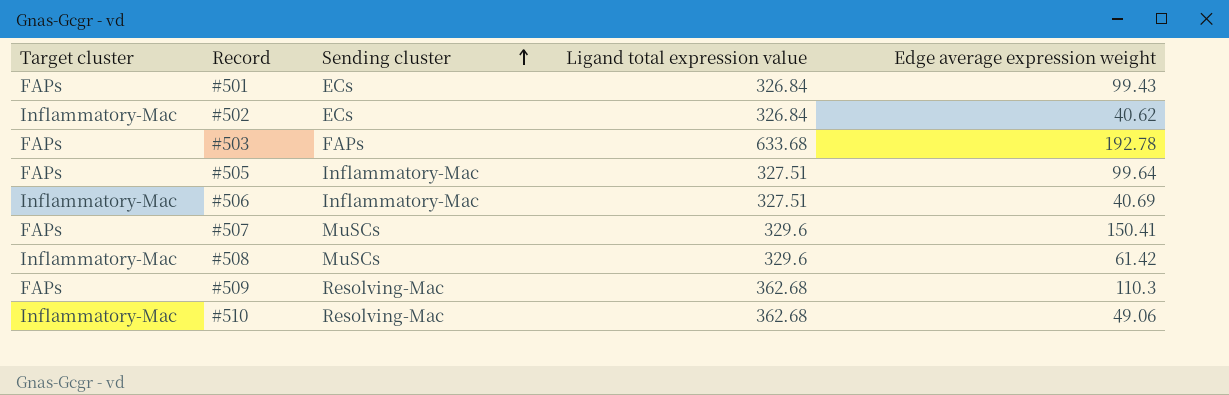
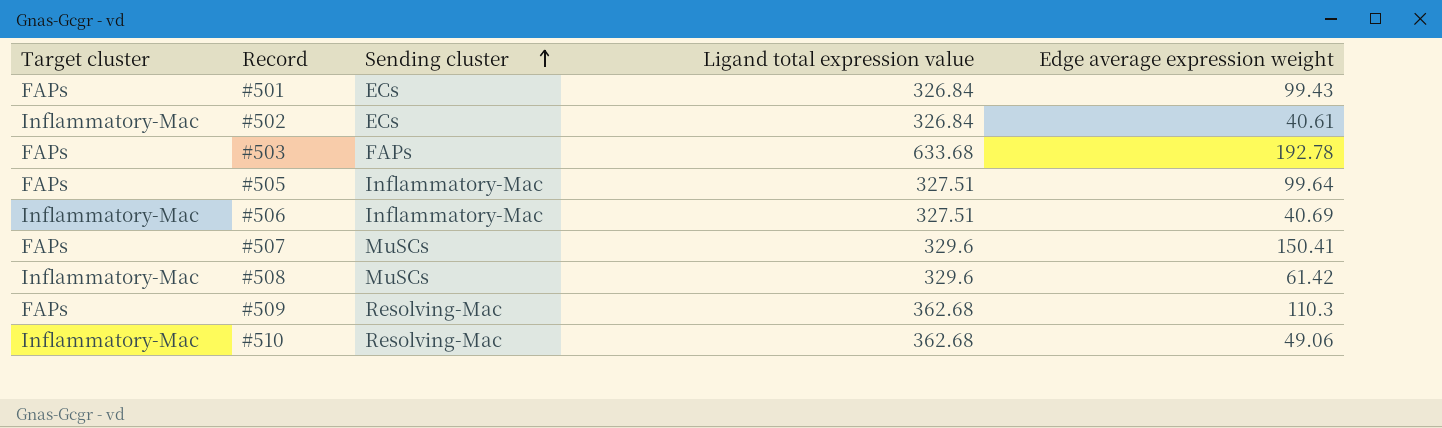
#502 | Edge average expression weight: 40.62 -> 40.61

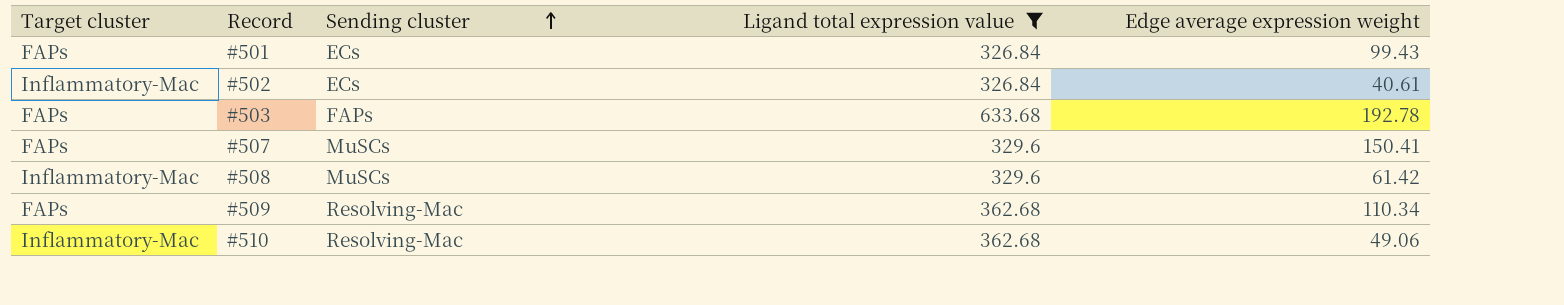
filter: none -> Ligand total expression value != 327.51
#509 | Edge average expression weight: 110.3 -> 110.34

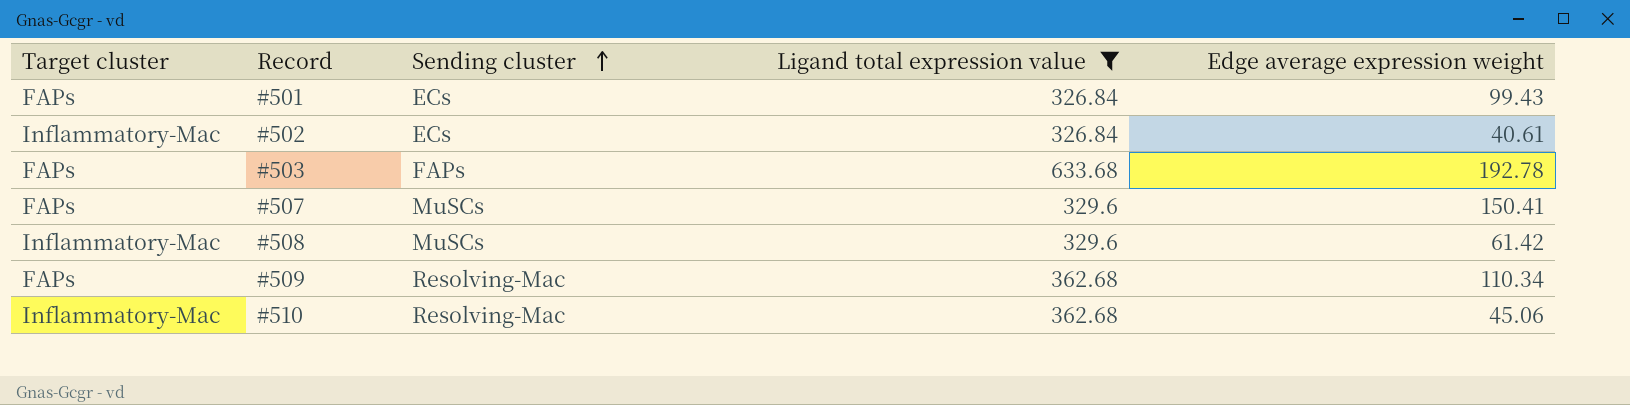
#510 | Edge average expression weight: 49.06 -> 45.06

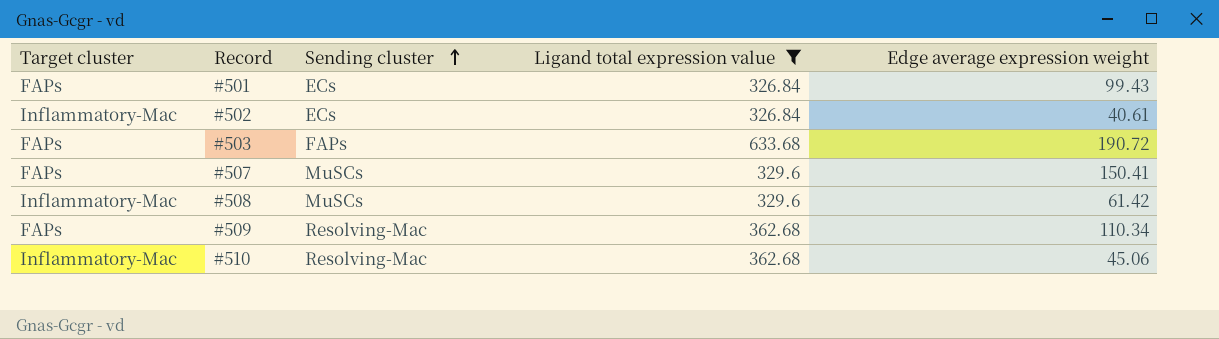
#503 | Edge average expression weight: 192.78 -> 190.72

